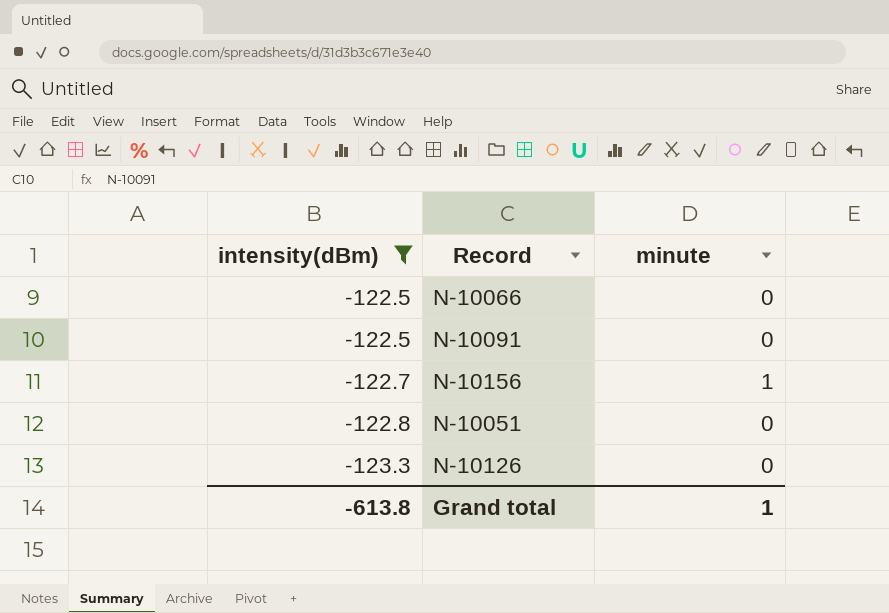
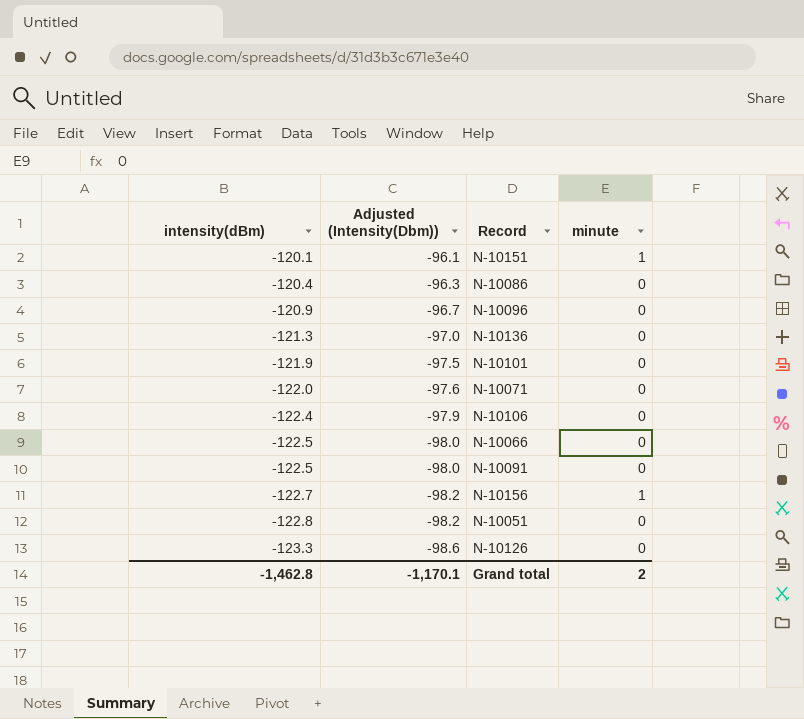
filter: intensity(dBm) <= -122.5 -> none
column Adjusted (Intensity(Dbm)) | formula: none -> [intensity(dBm)] * 0.8
Grand total | intensity(dBm): -613.8 -> -1,462.8
Grand total | minute: 1 -> 2

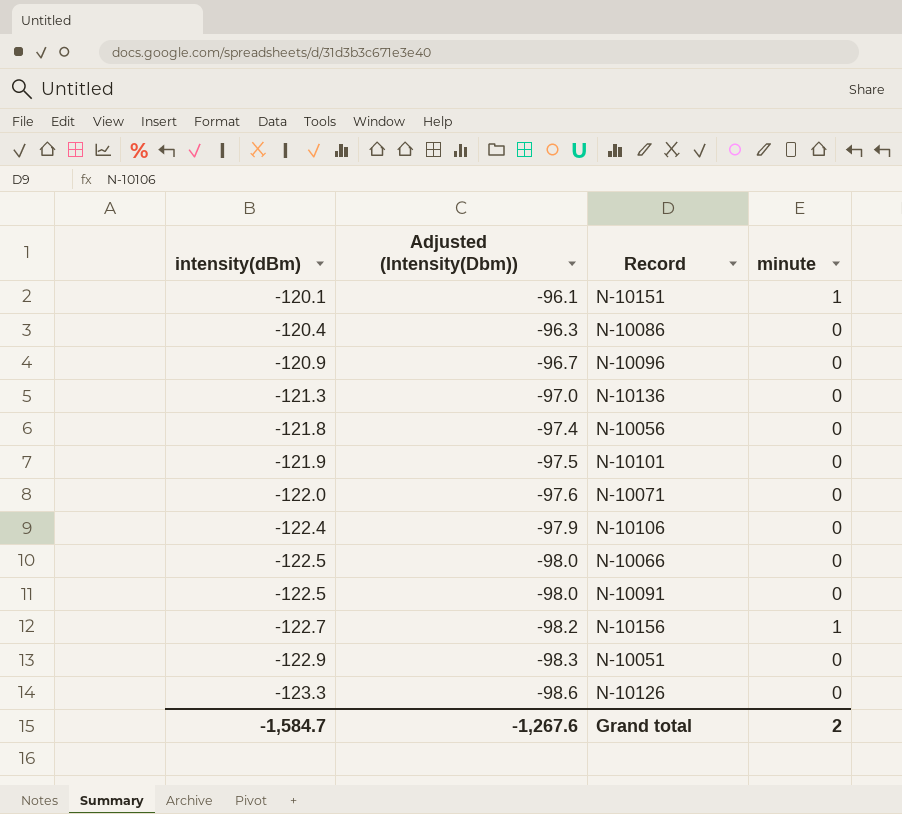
row N-10056: none -> -121.8 | -97.4 | 0
N-10051 | intensity(dBm): -122.8 -> -122.9
N-10051 | Adjusted (Intensity(Dbm)): -98.2 -> -98.3
Grand total | intensity(dBm): -1,462.8 -> -1,584.7
Grand total | Adjusted (Intensity(Dbm)): -1,170.1 -> -1,267.6

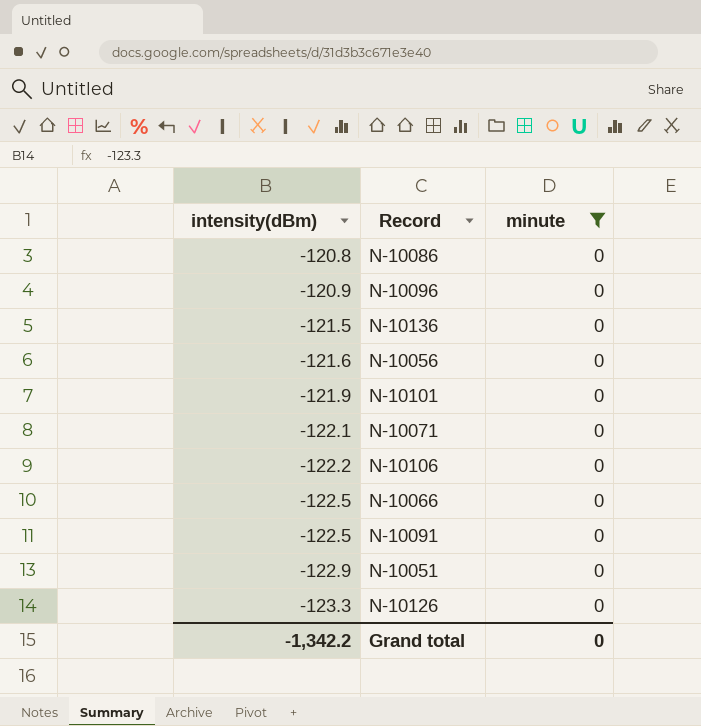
filter: none -> minute = 0
column Adjusted (Intensity(Dbm)) | formula: [intensity(dBm)] * 0.8 -> none
N-10086 | intensity(dBm): -120.4 -> -120.8
N-10136 | intensity(dBm): -121.3 -> -121.5
N-10056 | intensity(dBm): -121.8 -> -121.6
N-10071 | intensity(dBm): -122.0 -> -122.1
N-10106 | intensity(dBm): -122.4 -> -122.2
Grand total | intensity(dBm): -1,584.7 -> -1,342.2
Grand total | minute: 2 -> 0

